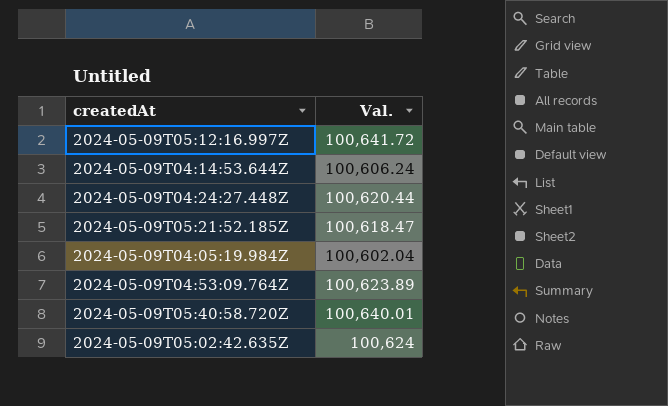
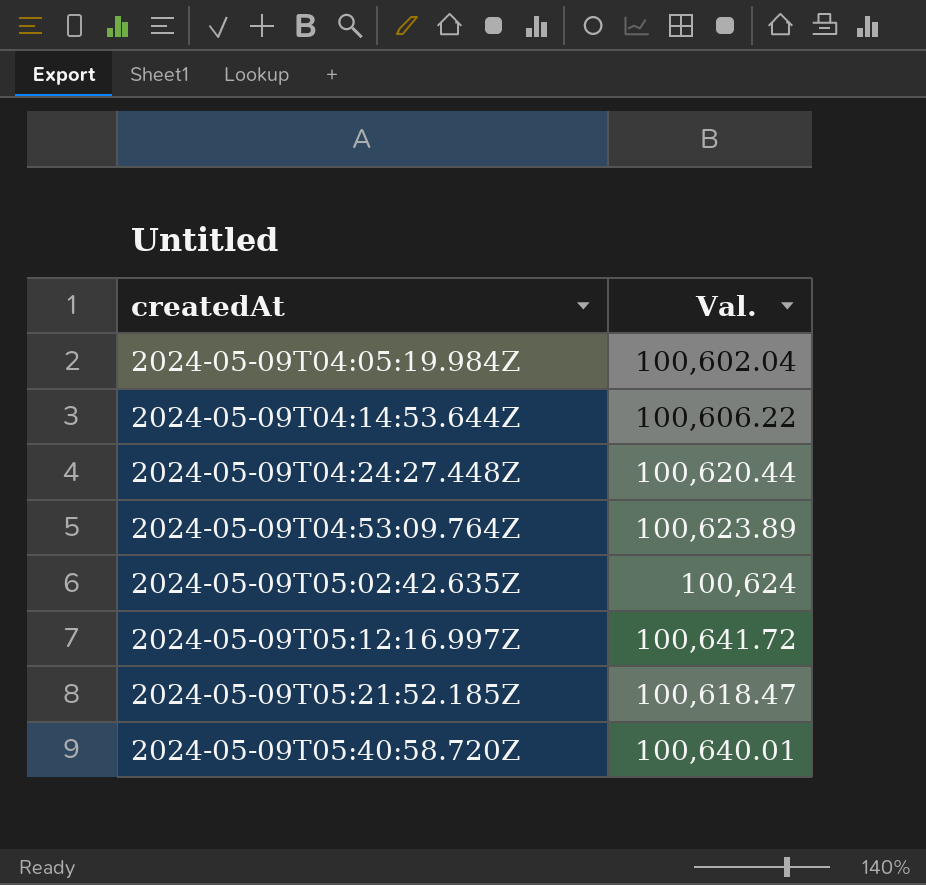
row order: none -> createdAt ascending
2024-05-09T04:14:53.644Z | Val.: 100,606.24 -> 100,606.22

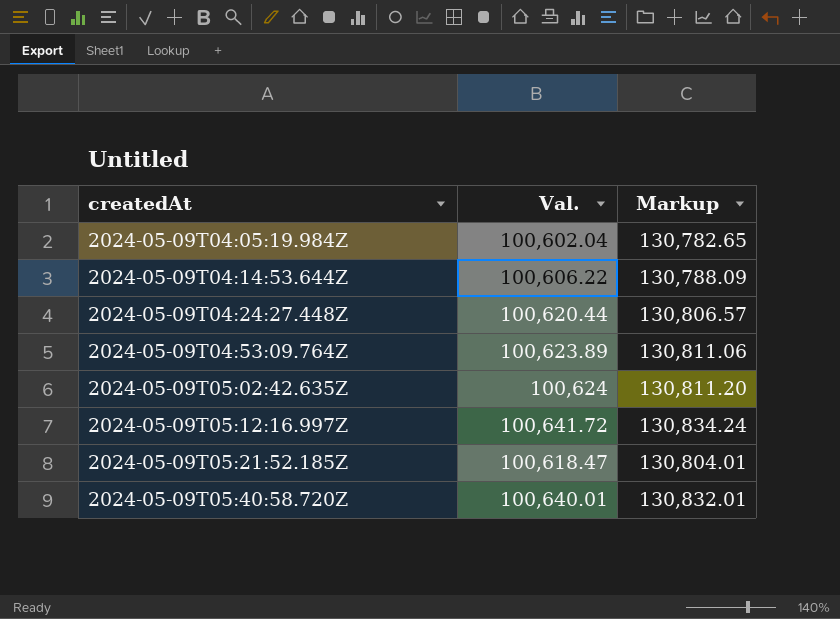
column Markup | formula: none -> [Val.] * 1.3

